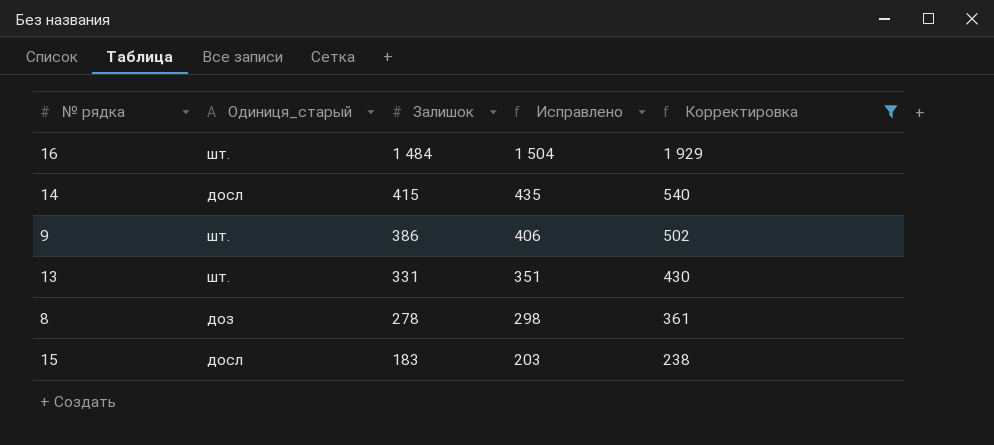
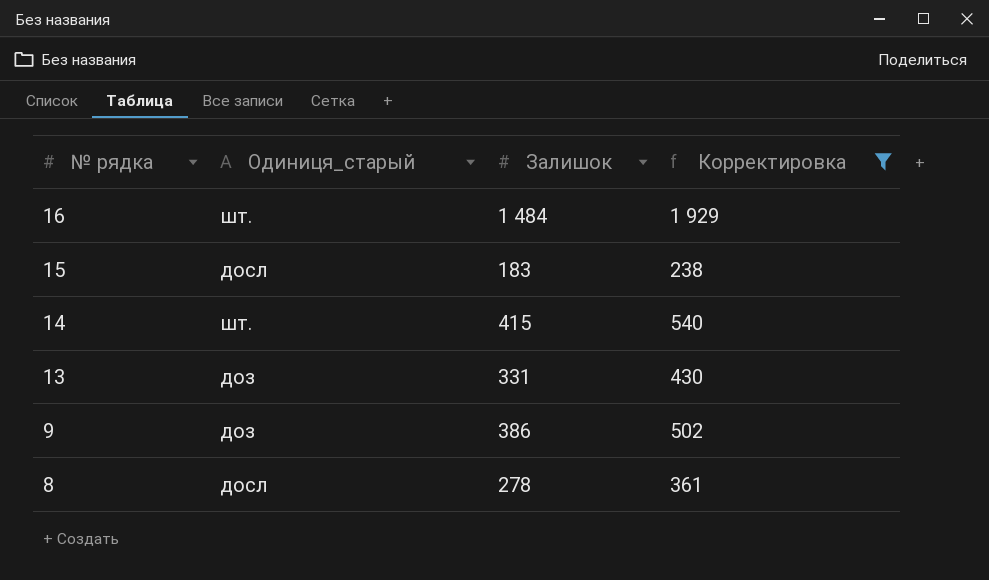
row order: Залишок descending -> № рядка descending
column Исправлено | formula: [Залишок] + 20 -> none
14 | Одиниця_старый: досл -> шт.
13 | Одиниця_старый: шт. -> доз
9 | Одиниця_старый: шт. -> доз
8 | Одиниця_старый: доз -> досл

